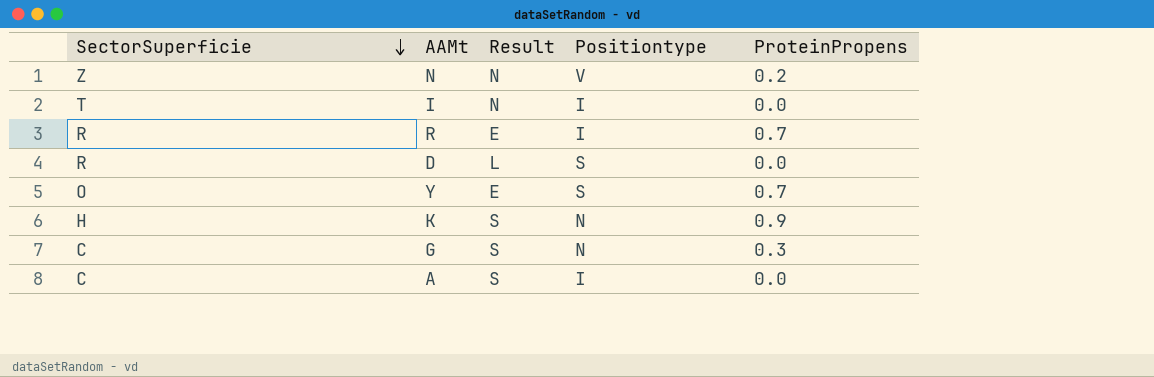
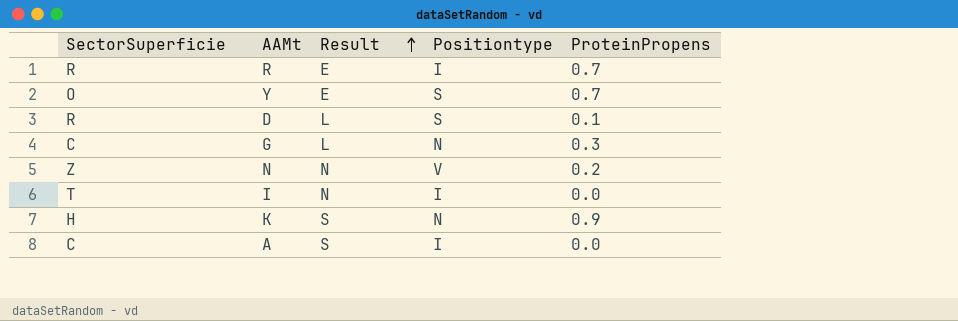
row order: SectorSuperficie descending -> Result ascending
D | ProteinPropens: 0.0 -> 0.1
G | Result: S -> L

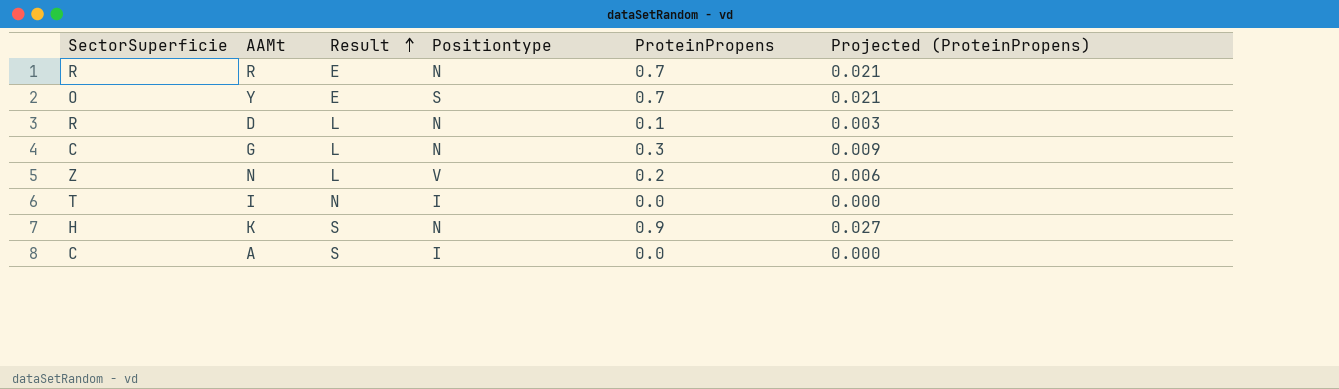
column Projected (ProteinPropens) | formula: none -> [ProteinPropens] * 0.03
R | Positiontype: I -> N
D | Positiontype: S -> N
N | Result: N -> L

